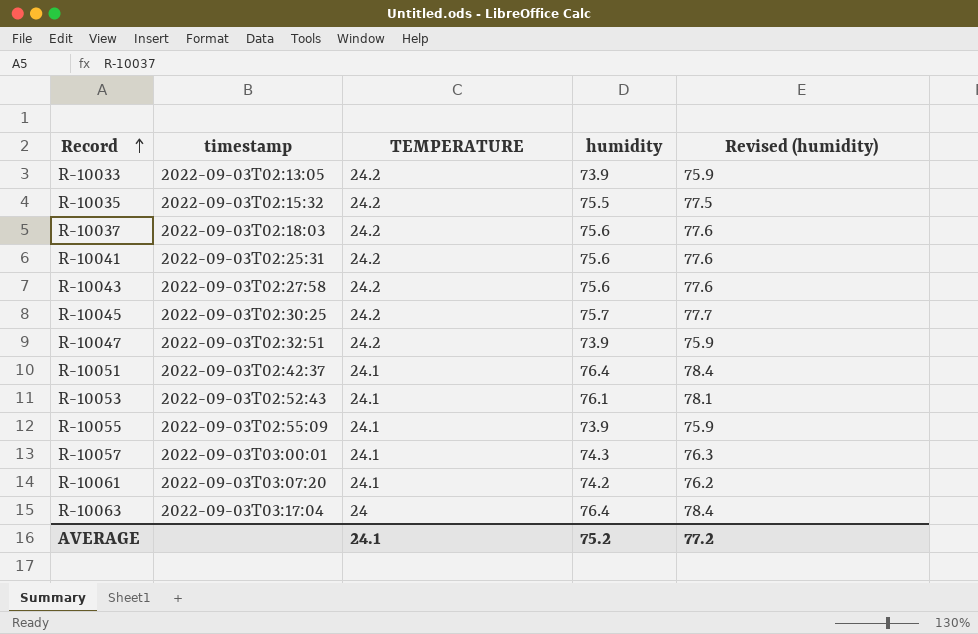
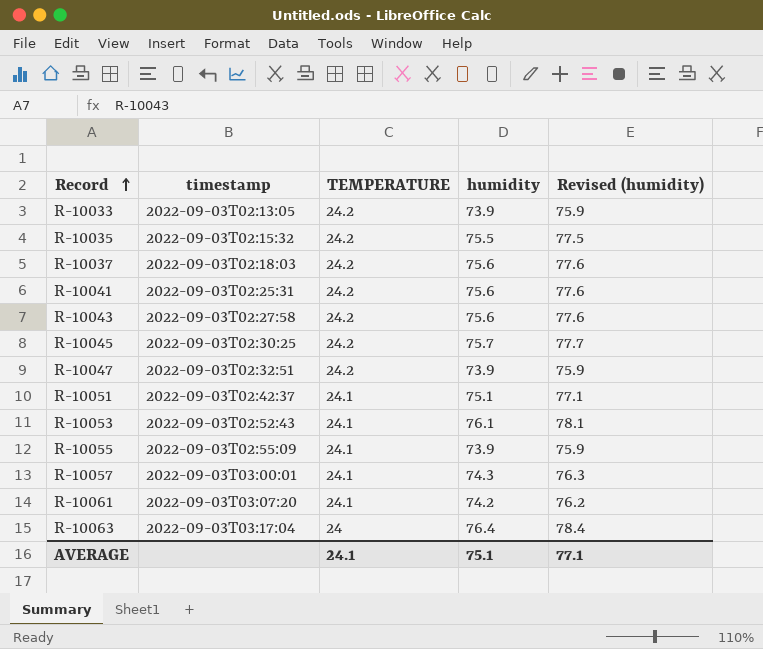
R-10051 | humidity: 76.4 -> 75.1
R-10051 | Revised (humidity): 78.4 -> 77.1
AVERAGE | humidity: 75.2 -> 75.1
AVERAGE | Revised (humidity): 77.2 -> 77.1

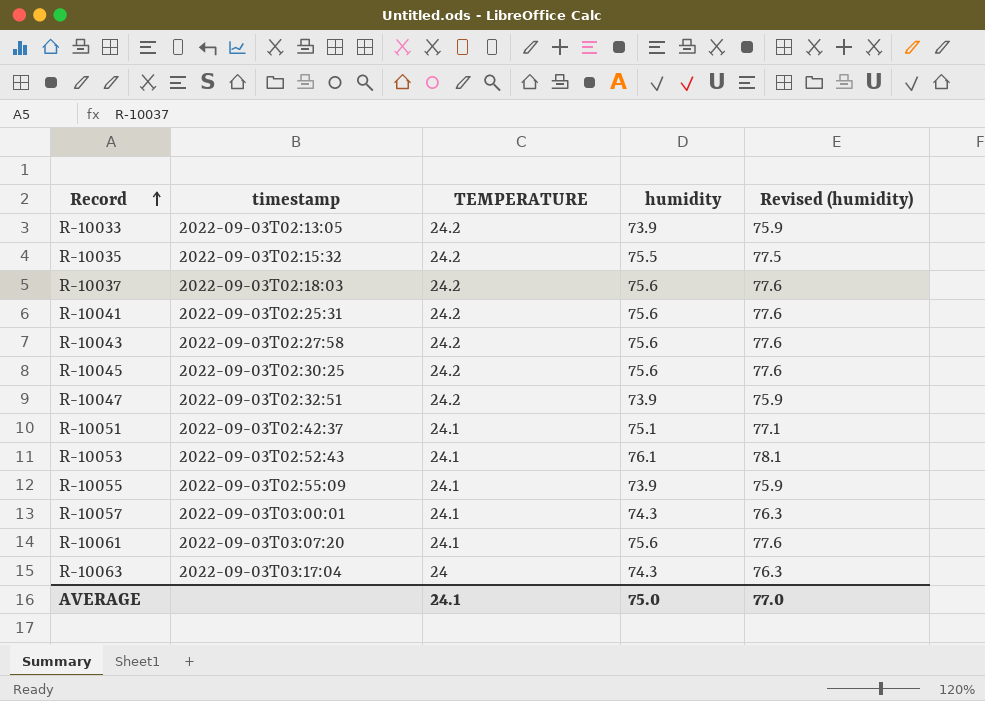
R-10045 | humidity: 75.7 -> 75.6
R-10045 | Revised (humidity): 77.7 -> 77.6
R-10061 | humidity: 74.2 -> 75.6
R-10061 | Revised (humidity): 76.2 -> 77.6
R-10063 | humidity: 76.4 -> 74.3
R-10063 | Revised (humidity): 78.4 -> 76.3
AVERAGE | humidity: 75.1 -> 75.0
AVERAGE | Revised (humidity): 77.1 -> 77.0

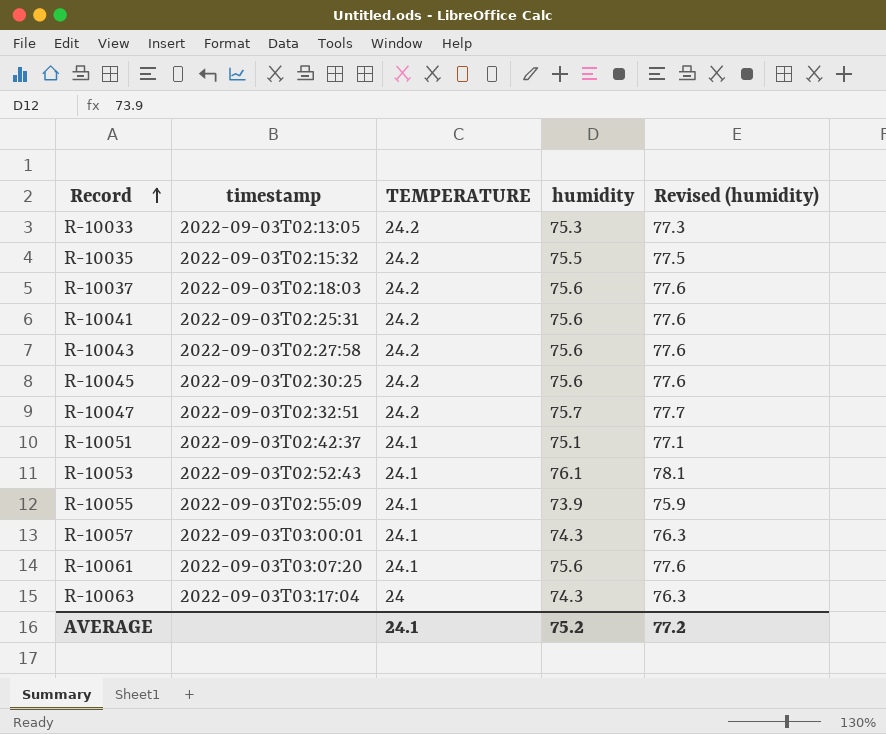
R-10033 | humidity: 73.9 -> 75.3
R-10033 | Revised (humidity): 75.9 -> 77.3
R-10047 | humidity: 73.9 -> 75.7
R-10047 | Revised (humidity): 75.9 -> 77.7
AVERAGE | humidity: 75.0 -> 75.2
AVERAGE | Revised (humidity): 77.0 -> 77.2

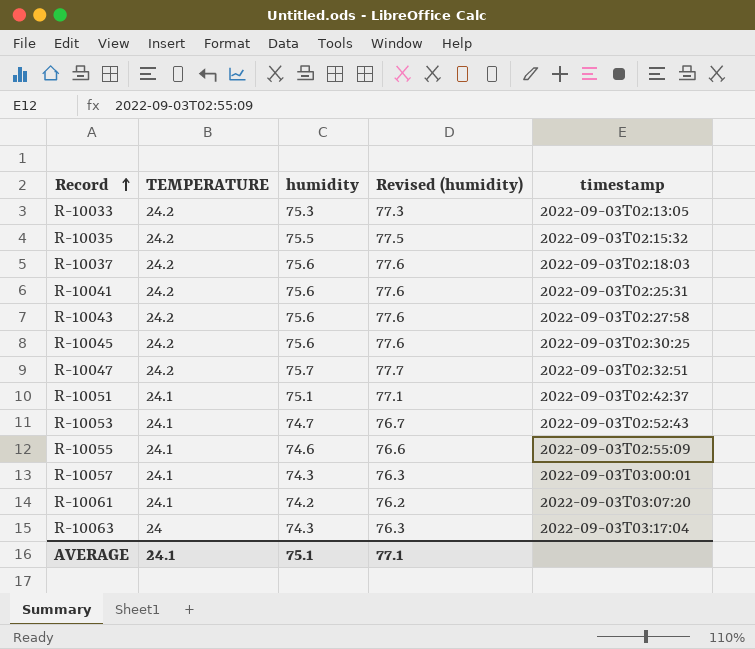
column timestamp | position: 2 -> 5
R-10053 | humidity: 76.1 -> 74.7
R-10053 | Revised (humidity): 78.1 -> 76.7
R-10055 | humidity: 73.9 -> 74.6
R-10055 | Revised (humidity): 75.9 -> 76.6
R-10061 | humidity: 75.6 -> 74.2
R-10061 | Revised (humidity): 77.6 -> 76.2
AVERAGE | humidity: 75.2 -> 75.1
AVERAGE | Revised (humidity): 77.2 -> 77.1

